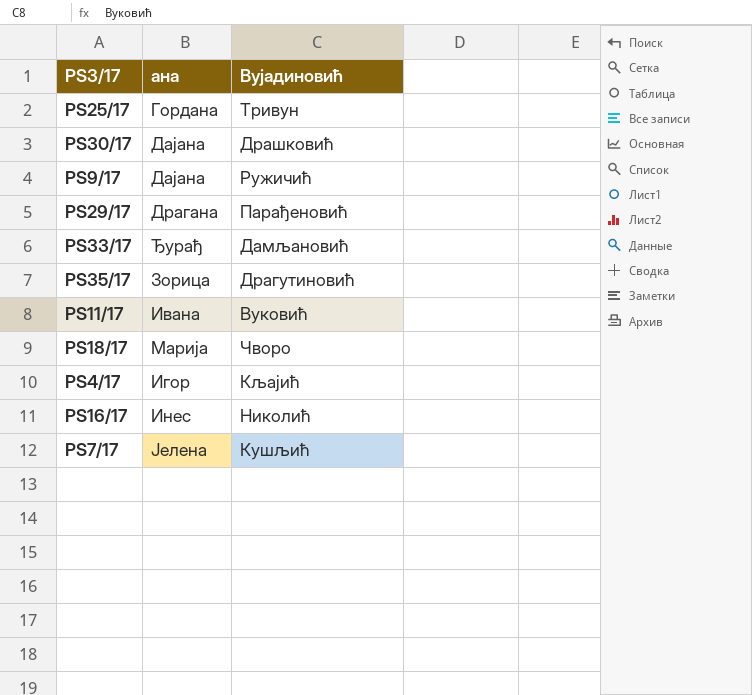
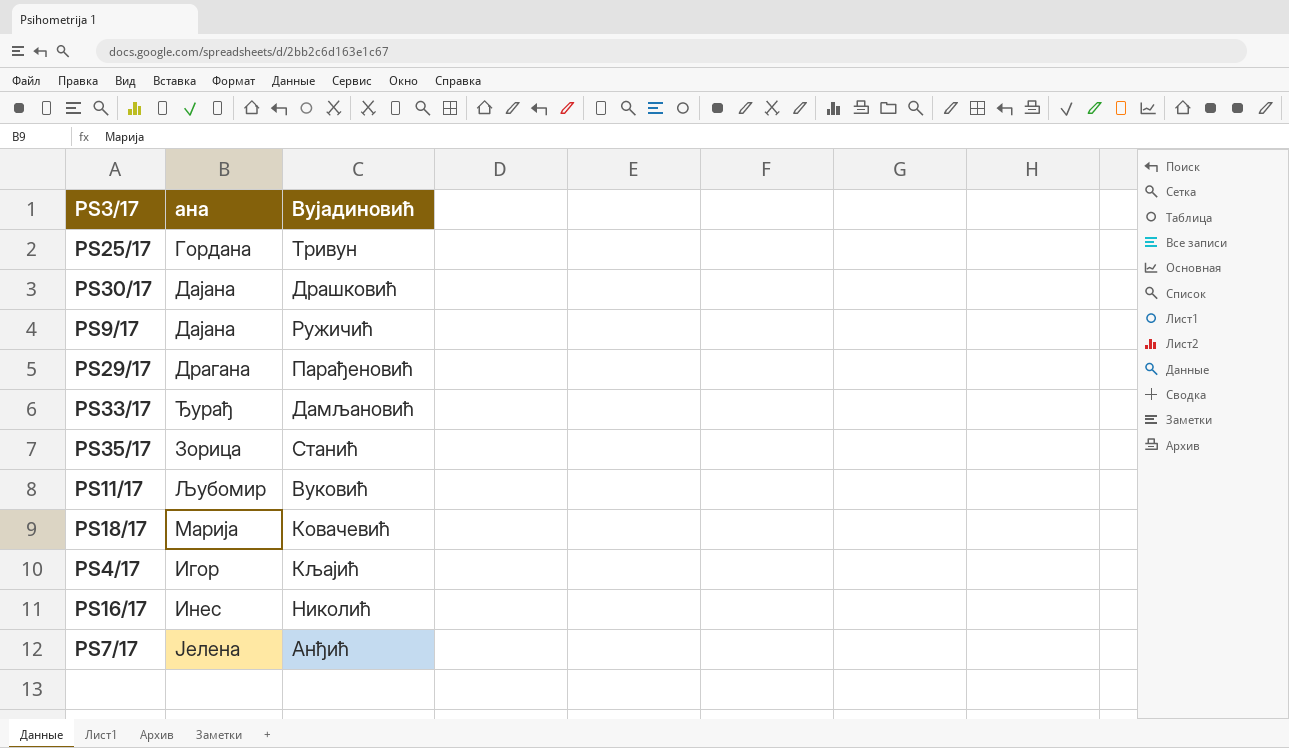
PS35/17 | Вујадиновић: Драгутиновић -> Станић
PS11/17 | ана: Ивана -> Љубомир
PS18/17 | Вујадиновић: Чворо -> Ковачевић
PS7/17 | Вујадиновић: Кушљић -> Анђић

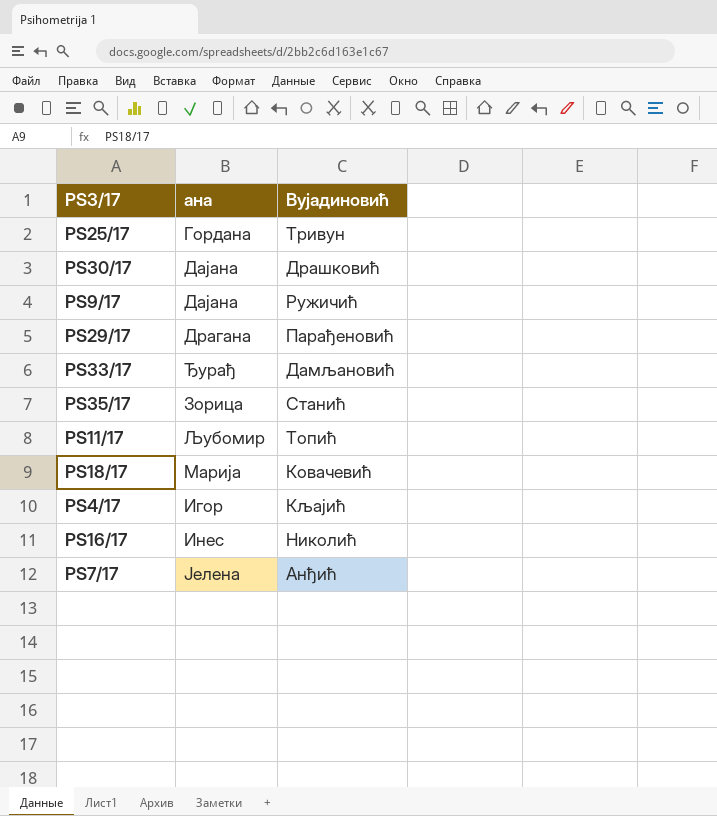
PS11/17 | Вујадиновић: Вуковић -> Топић

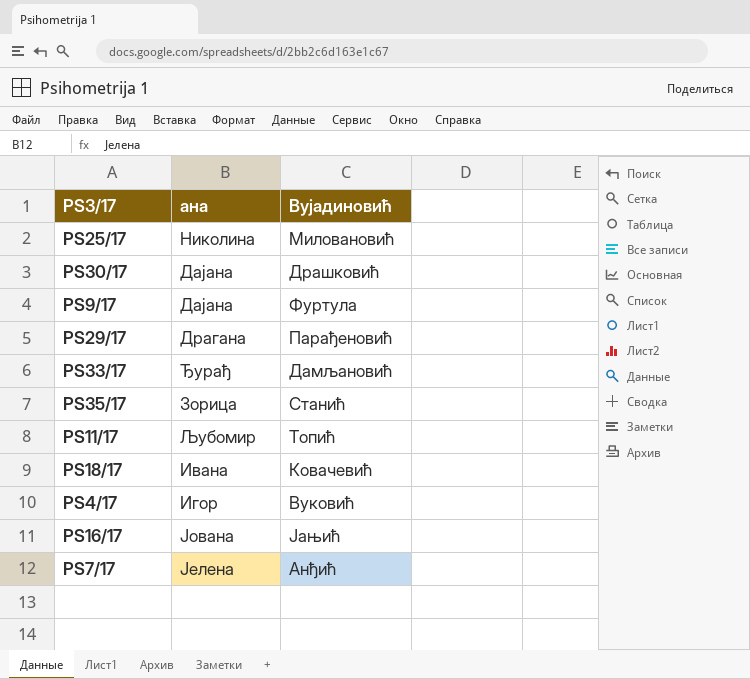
PS25/17 | ана: Гордана -> Николина
PS25/17 | Вујадиновић: Тривун -> Миловановић
PS9/17 | Вујадиновић: Ружичић -> Фуртула
PS18/17 | ана: Марија -> Ивана
PS4/17 | Вујадиновић: Кљајић -> Вуковић
PS16/17 | ана: Инес -> Јована
PS16/17 | Вујадиновић: Николић -> Јањић

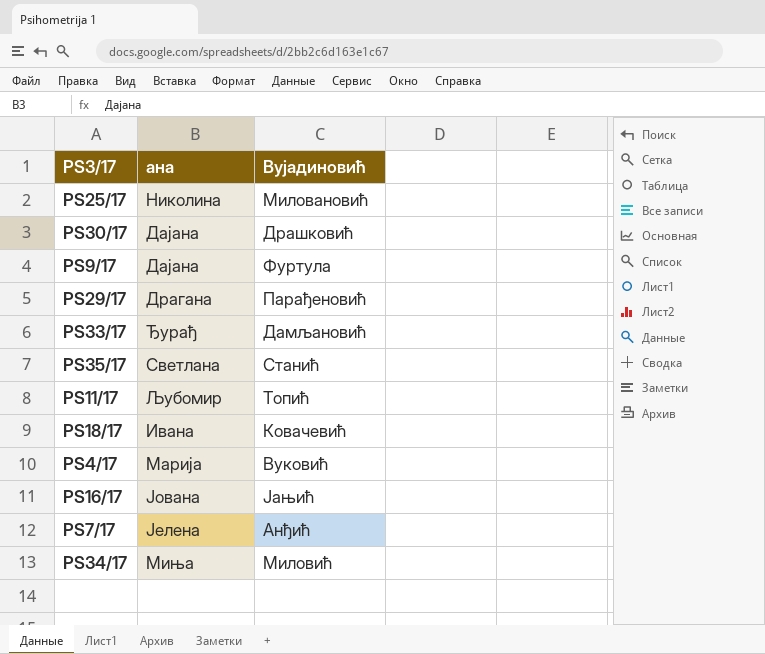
PS35/17 | ана: Зорица -> Светлана
PS4/17 | ана: Игор -> Марија
row PS34/17: none -> Миња | Миловић

